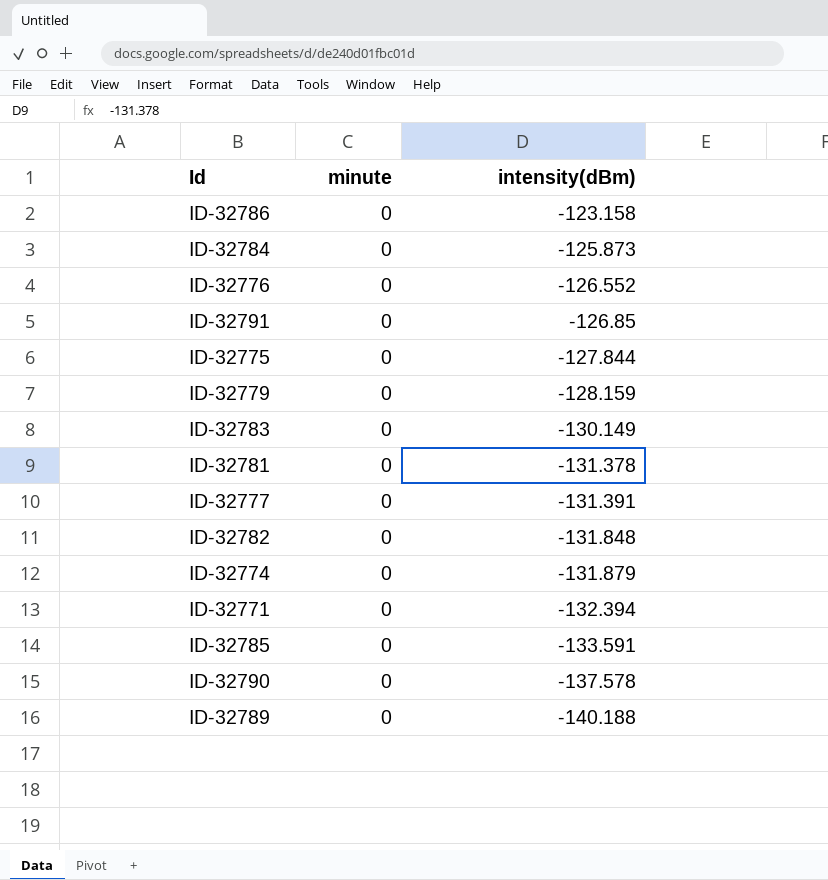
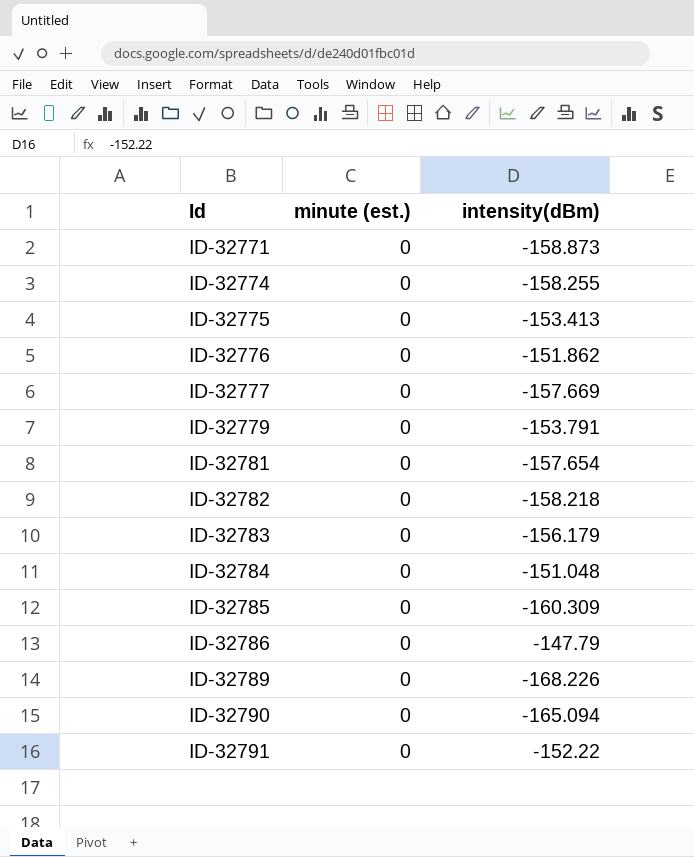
row order: intensity(dBm) descending -> Id ascending
column name: minute -> minute (est.)
ID-32771 | intensity(dBm): -132.394 -> -158.873
ID-32774 | intensity(dBm): -131.879 -> -158.255
ID-32775 | intensity(dBm): -127.844 -> -153.413
ID-32776 | intensity(dBm): -126.552 -> -151.862
ID-32777 | intensity(dBm): -131.391 -> -157.669
ID-32779 | intensity(dBm): -128.159 -> -153.791
ID-32781 | intensity(dBm): -131.378 -> -157.654
ID-32782 | intensity(dBm): -131.848 -> -158.218
ID-32783 | intensity(dBm): -130.149 -> -156.179
ID-32784 | intensity(dBm): -125.873 -> -151.048
ID-32785 | intensity(dBm): -133.591 -> -160.309
ID-32786 | intensity(dBm): -123.158 -> -147.79
ID-32789 | intensity(dBm): -140.188 -> -168.226
ID-32790 | intensity(dBm): -137.578 -> -165.094
ID-32791 | intensity(dBm): -126.85 -> -152.22

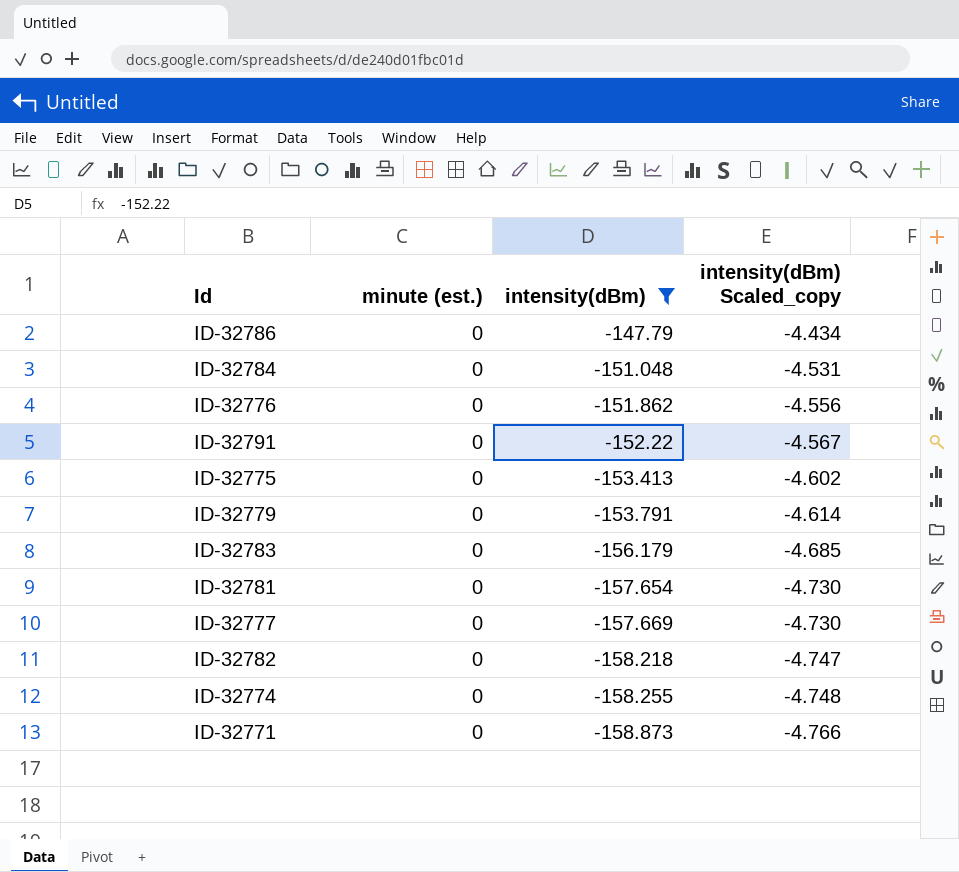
filter: none -> intensity(dBm) >= -158.873
row order: Id ascending -> intensity(dBm) descending
column intensity(dBm) Scaled_copy | formula: none -> [intensity(dBm)] * 0.03

